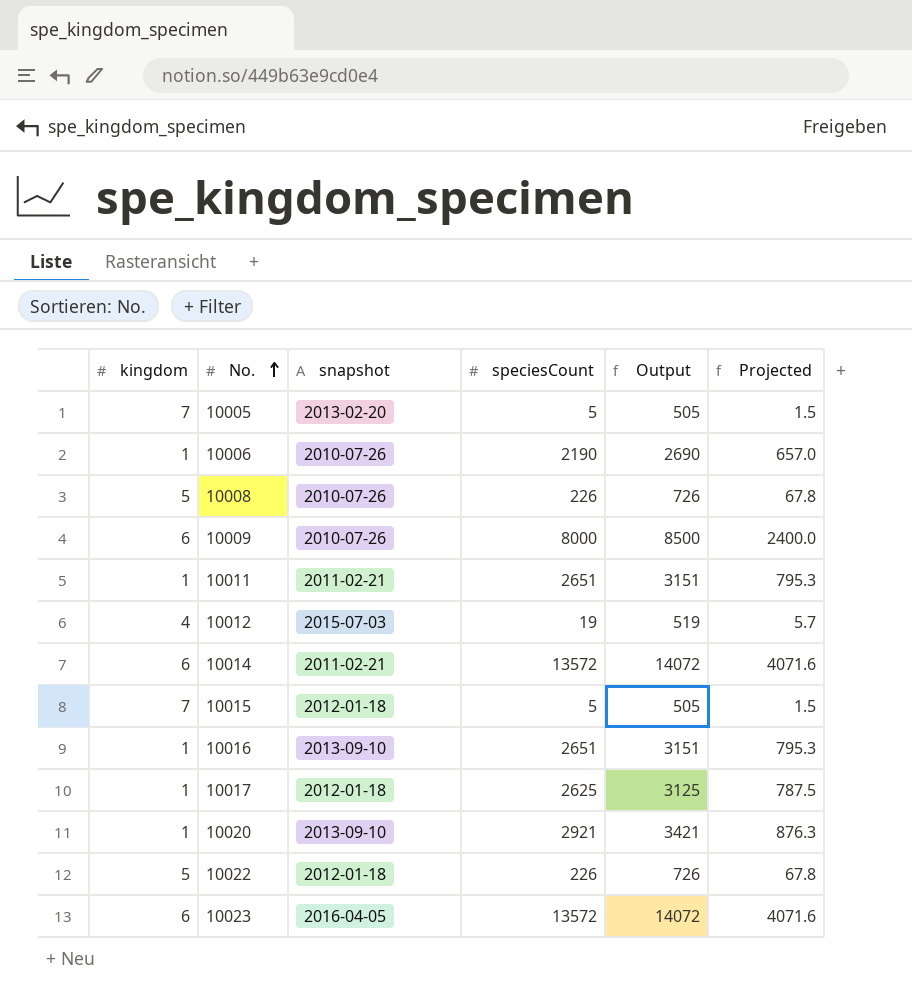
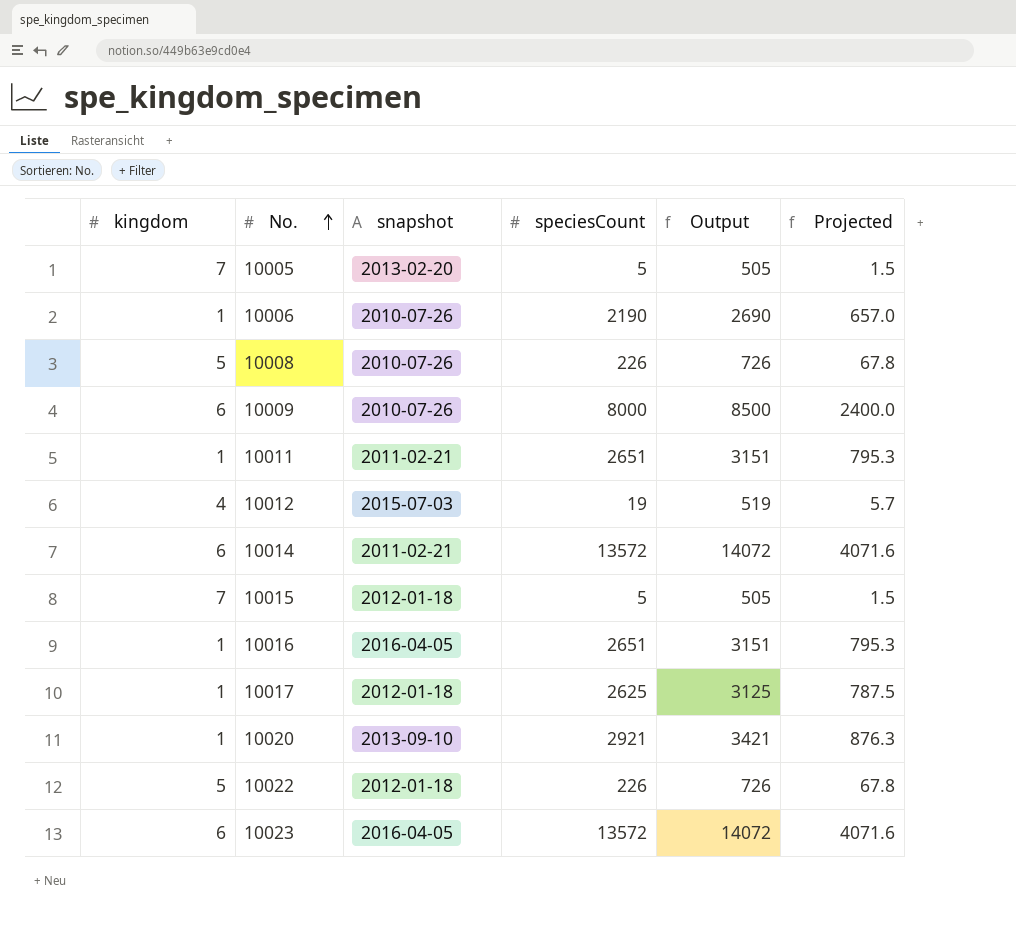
10016 | snapshot: 2013-09-10 -> 2016-04-05

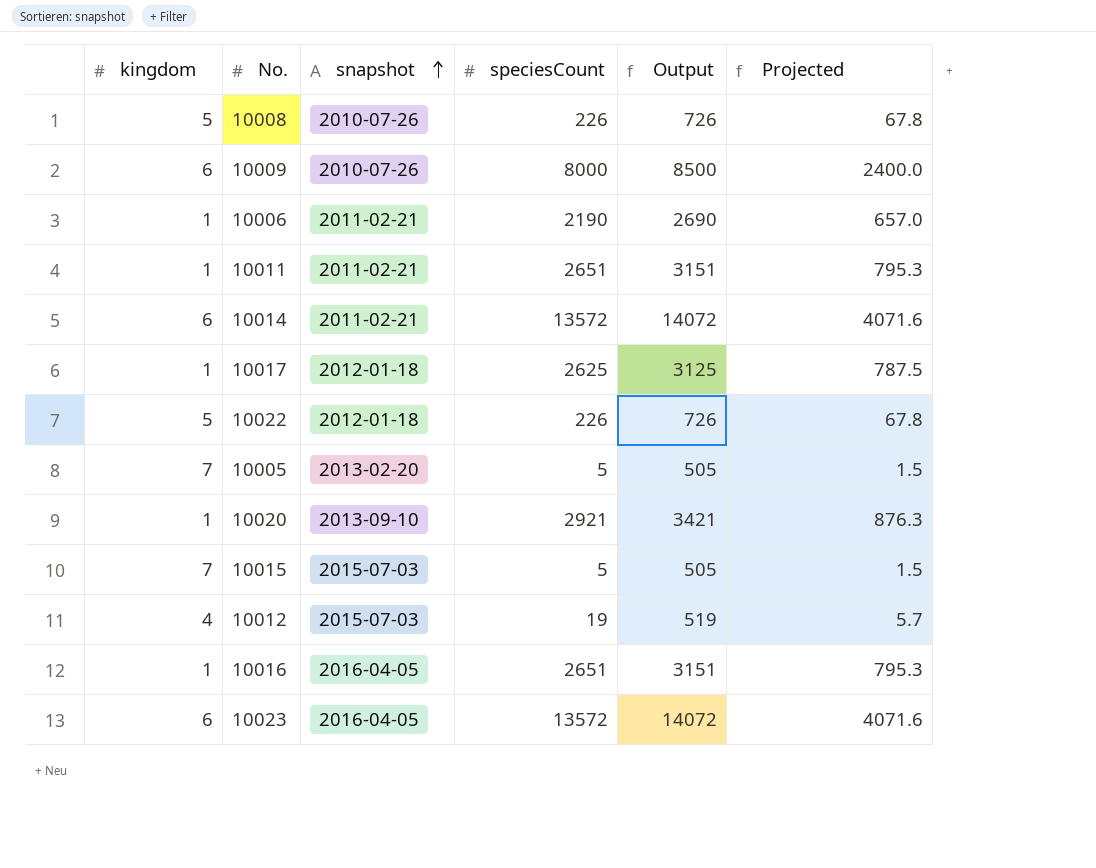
row order: No. ascending -> snapshot ascending
10006 | snapshot: 2010-07-26 -> 2011-02-21
10015 | snapshot: 2012-01-18 -> 2015-07-03

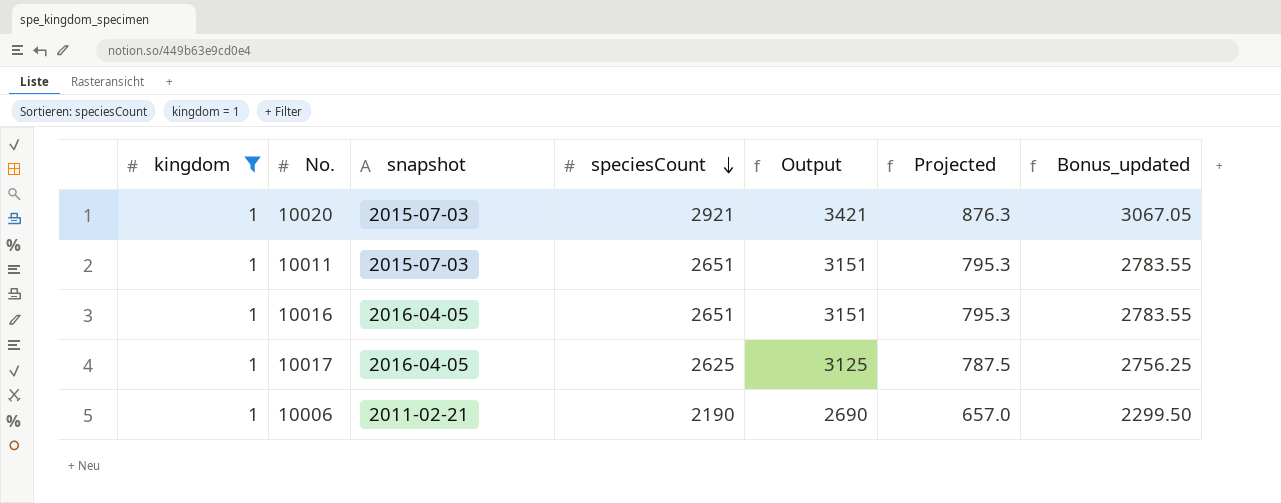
filter: none -> kingdom = 1
row order: snapshot ascending -> speciesCount descending
column Bonus_updated | formula: none -> [speciesCount] * 1.05
10020 | snapshot: 2013-09-10 -> 2015-07-03
10011 | snapshot: 2011-02-21 -> 2015-07-03
10017 | snapshot: 2012-01-18 -> 2016-04-05

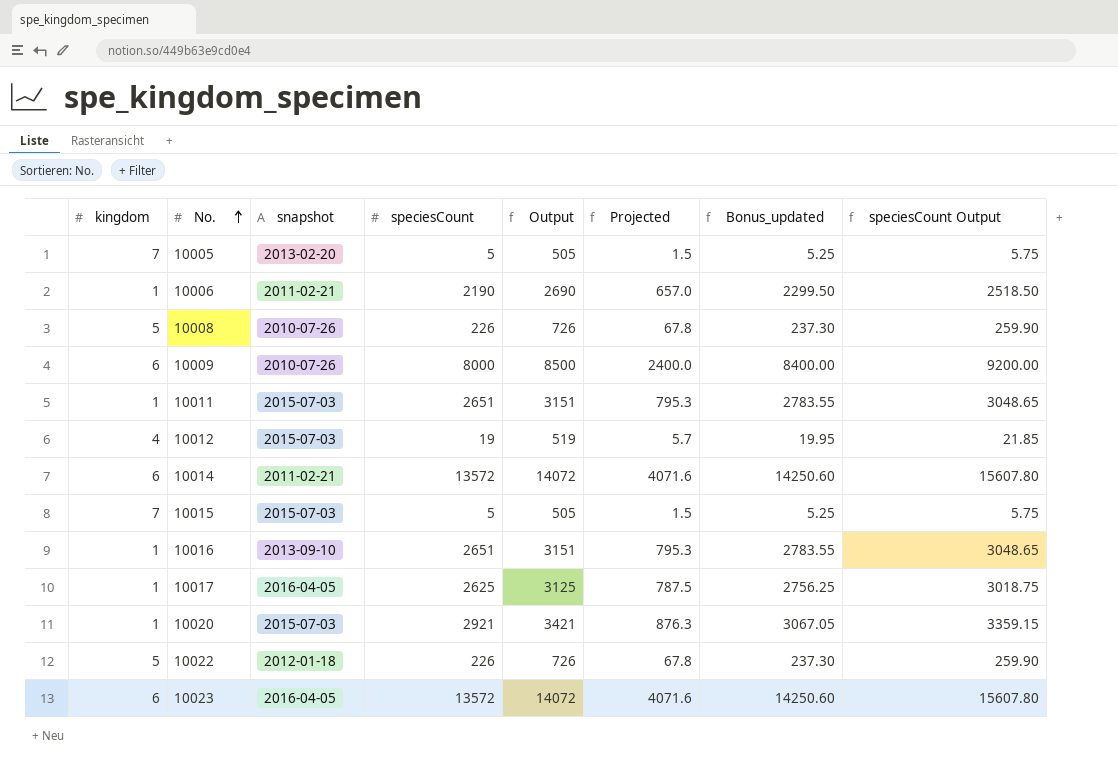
filter: kingdom = 1 -> none
row order: speciesCount descending -> No. ascending
column speciesCount Output | formula: none -> [speciesCount] * 1.15
10016 | snapshot: 2016-04-05 -> 2013-09-10

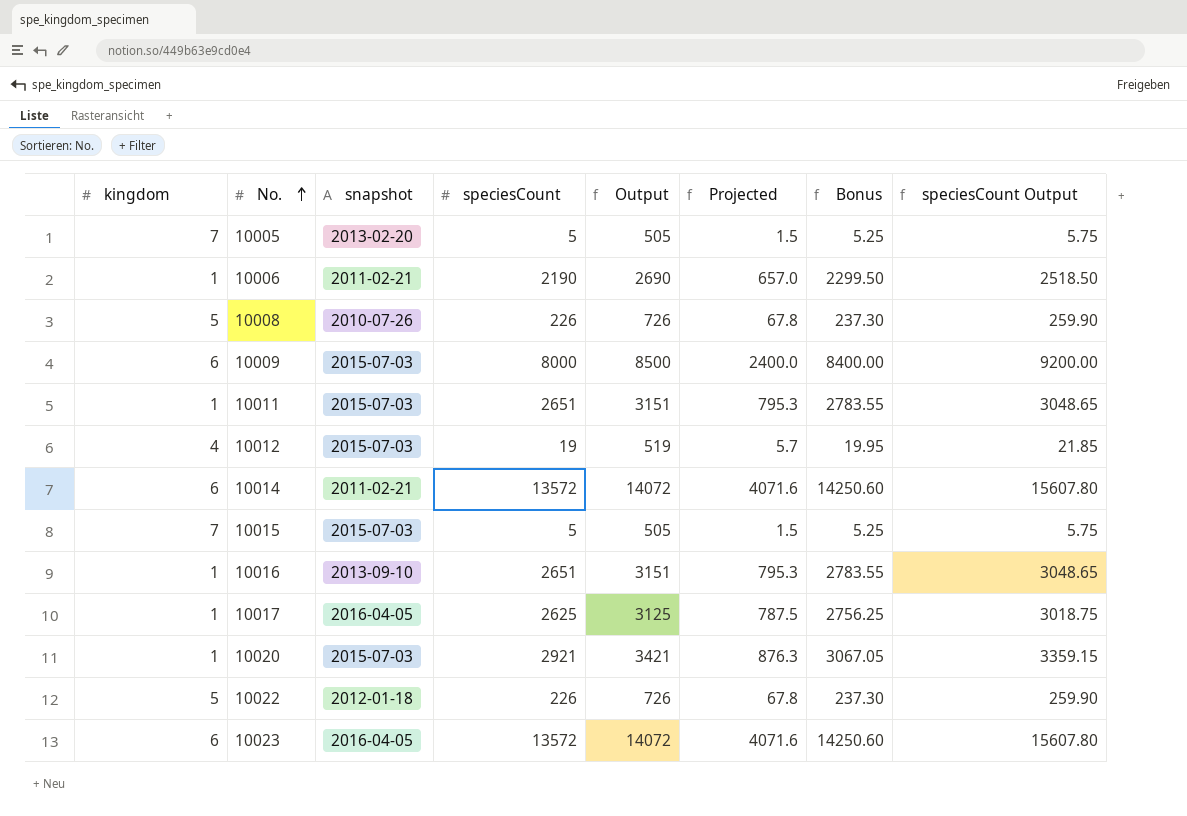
column name: Bonus_updated -> Bonus
10009 | snapshot: 2010-07-26 -> 2015-07-03

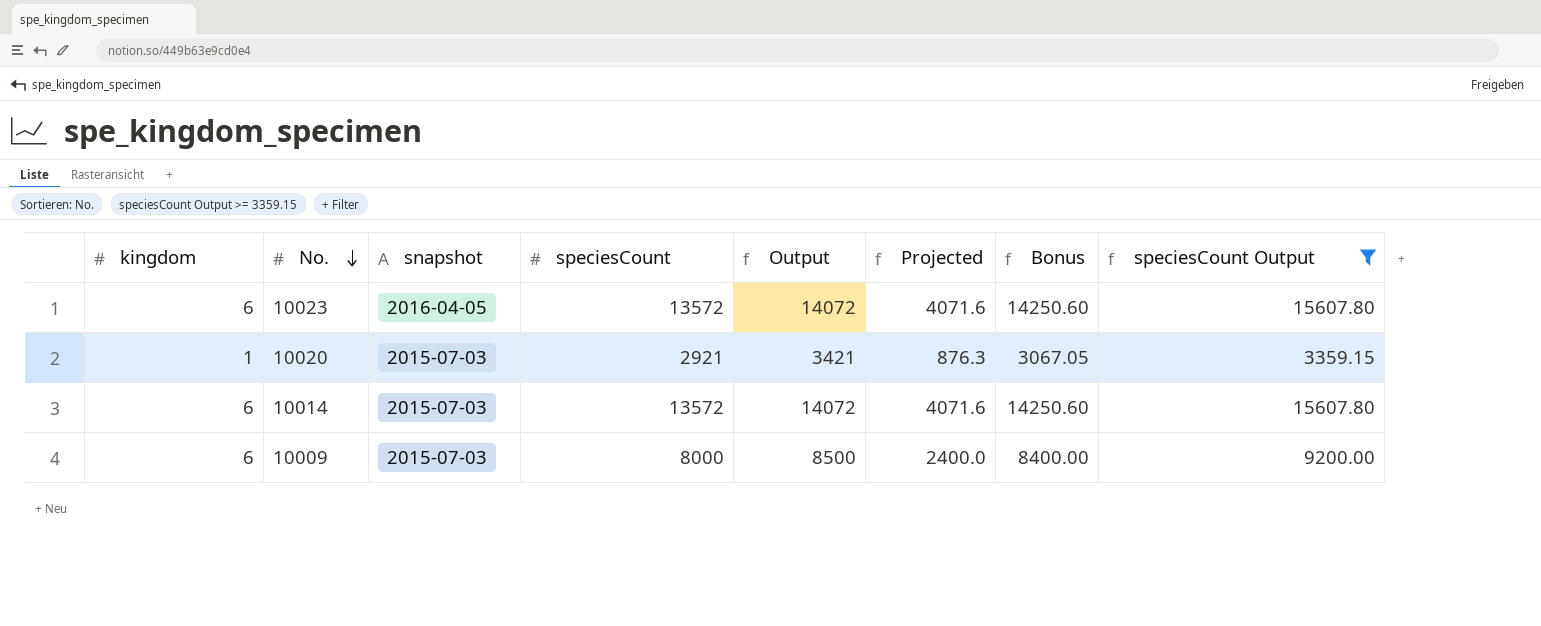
filter: none -> speciesCount Output >= 3359.15
row order: No. ascending -> No. descending
10014 | snapshot: 2011-02-21 -> 2015-07-03

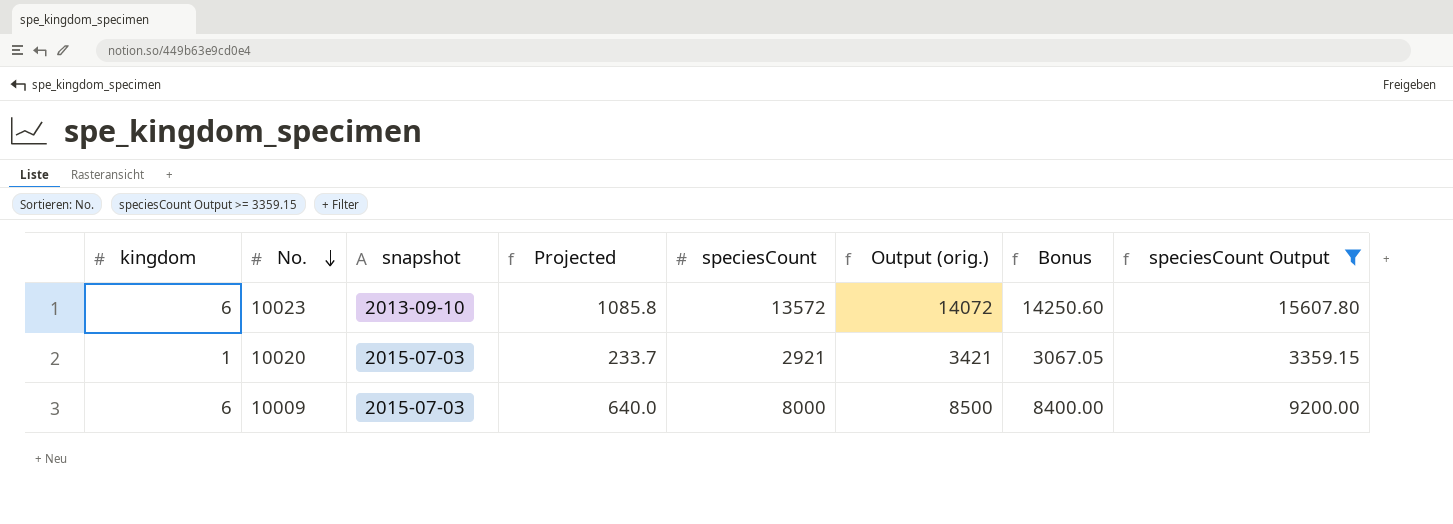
column Projected | formula: [speciesCount] * 0.3 -> [speciesCount] * 0.08
column Projected | position: 6 -> 4
column name: Output -> Output (orig.)
row 10014: 6 | 2015-07-03 | 13572 | 14072 | 4071.6 | 14250.60 | 15607.80 -> none
10023 | snapshot: 2016-04-05 -> 2013-09-10

